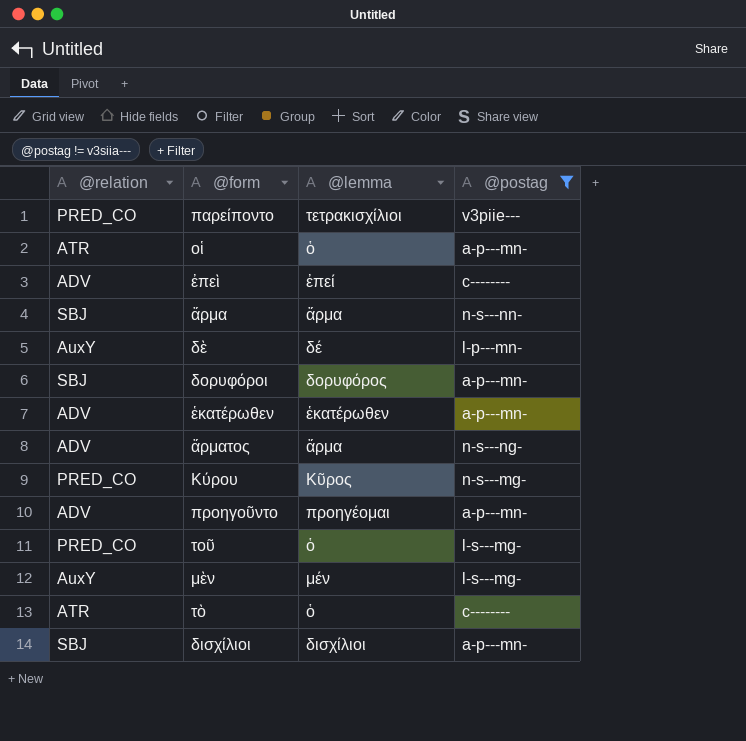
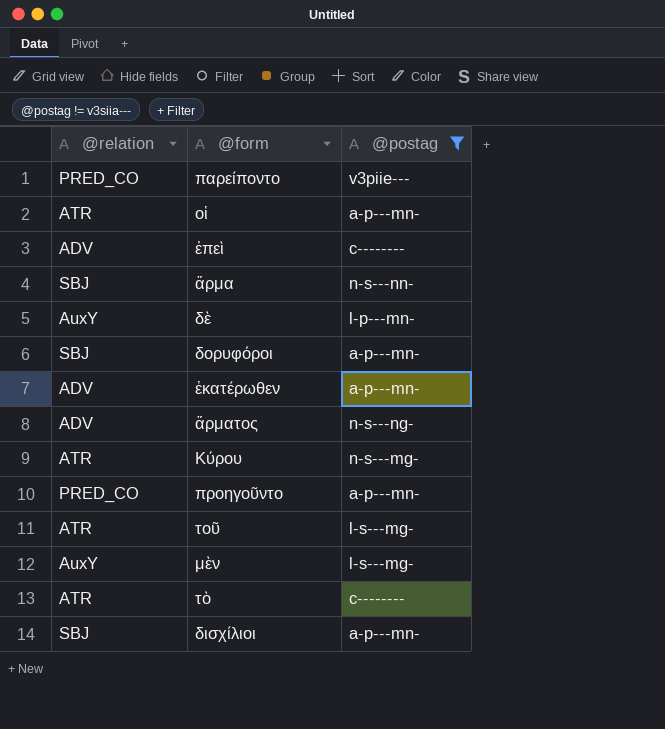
column @lemma | position: 3 -> none
Κύρου | @relation: PRED_CO -> ATR
προηγοῦντο | @relation: ADV -> PRED_CO
τοῦ | @relation: PRED_CO -> ATR

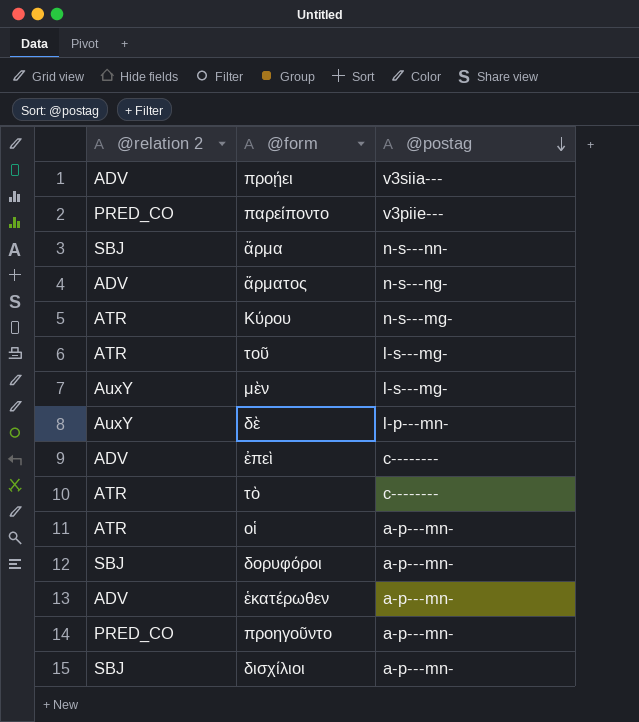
filter: @postag != v3siia--- -> none
row order: none -> @postag descending
column name: @relation -> @relation 2

